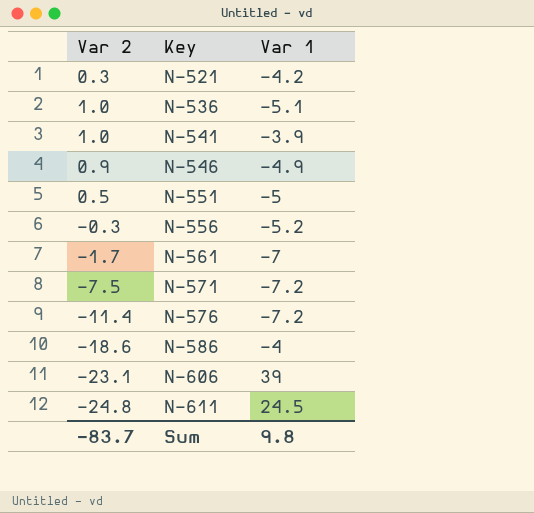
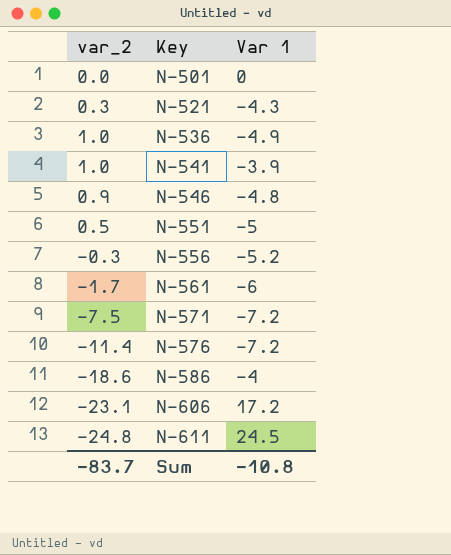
column name: Var 2 -> var_2
row N-501: none -> 0.0 | 0
N-521 | Var 1: -4.2 -> -4.3
N-536 | Var 1: -5.1 -> -4.9
N-546 | Var 1: -4.9 -> -4.8
N-561 | Var 1: -7 -> -6
N-606 | Var 1: 39 -> 17.2
Sum | Var 1: 9.8 -> -10.8

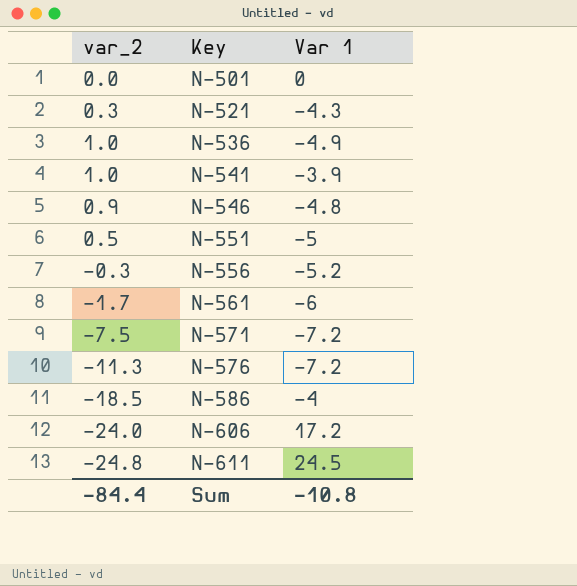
N-576 | var_2: -11.4 -> -11.3
N-586 | var_2: -18.6 -> -18.5
N-606 | var_2: -23.1 -> -24.0
Sum | var_2: -83.7 -> -84.4

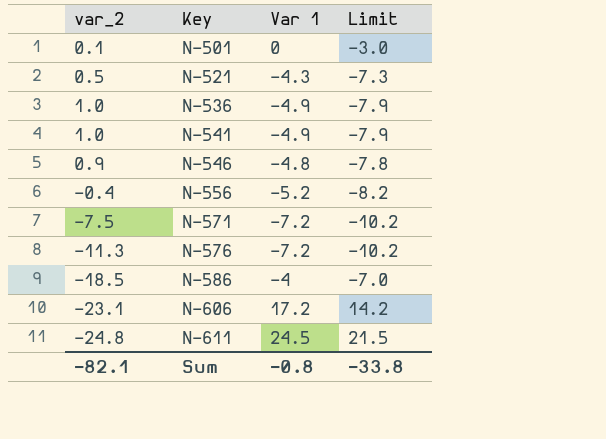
column Limit | formula: none -> [Var 1] - 3
row N-551: 0.5 | -5 -> none
row N-561: -1.7 | -6 -> none
N-501 | var_2: 0.0 -> 0.1
N-521 | var_2: 0.3 -> 0.5
N-541 | Var 1: -3.9 -> -4.9
N-556 | var_2: -0.3 -> -0.4
N-606 | var_2: -24.0 -> -23.1
Sum | var_2: -84.4 -> -82.1
Sum | Var 1: -10.8 -> -0.8

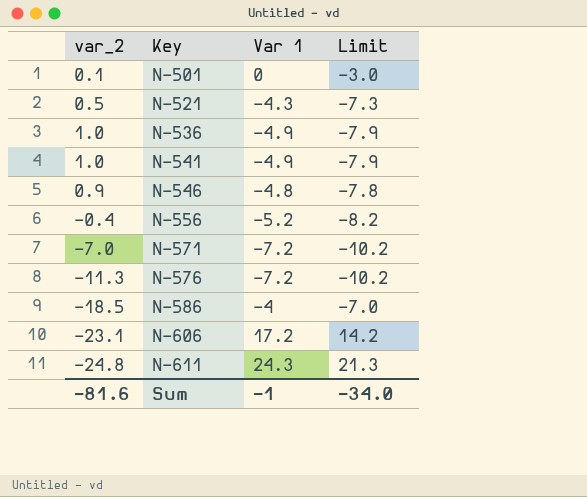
N-571 | var_2: -7.5 -> -7.0
N-611 | Var 1: 24.5 -> 24.3
N-611 | Limit: 21.5 -> 21.3
Sum | var_2: -82.1 -> -81.6
Sum | Var 1: -0.8 -> -1
Sum | Limit: -33.8 -> -34.0

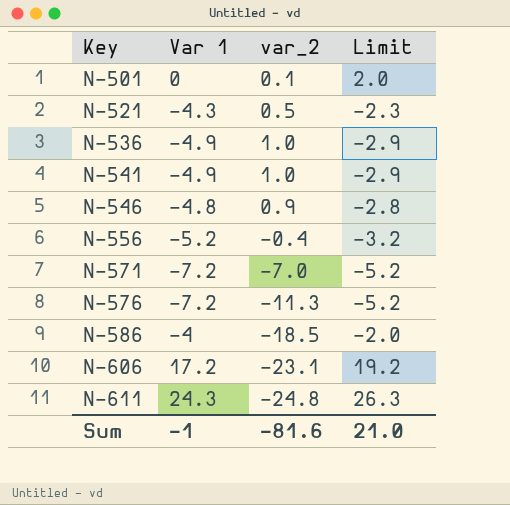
column var_2 | position: 1 -> 3
column Limit | formula: [Var 1] - 3 -> [Var 1] + 2
Sum | Limit: -34.0 -> 21.0

